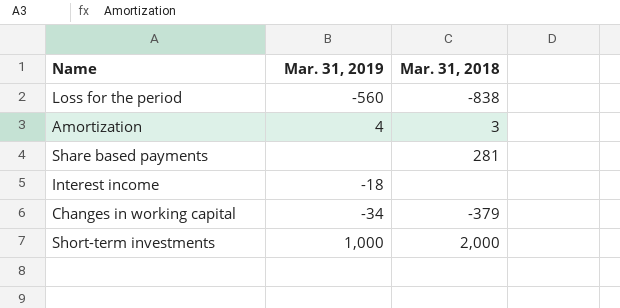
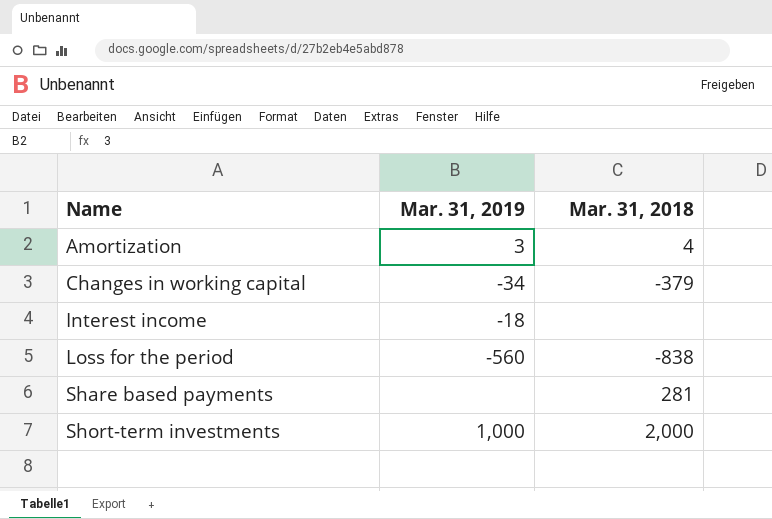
row order: none -> Name ascending
Amortization | Mar. 31, 2019: 4 -> 3
Amortization | Mar. 31, 2018: 3 -> 4

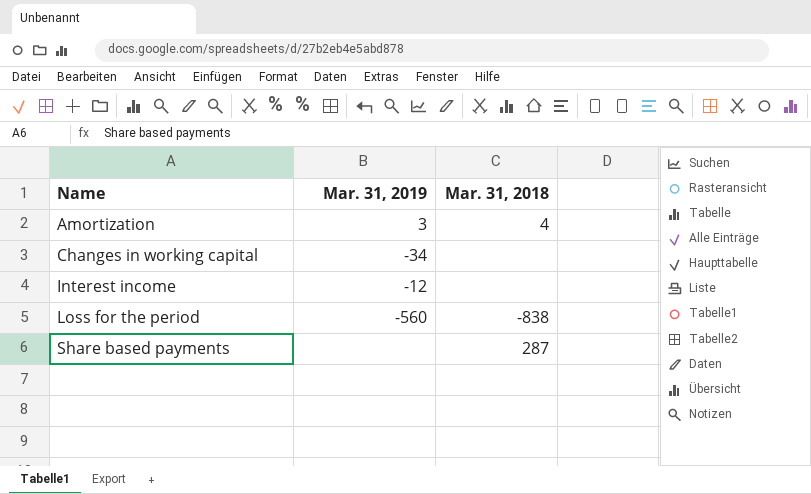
row Short-term investments: 1,000 | 2,000 -> none
Changes in working capital | Mar. 31, 2018: -379 -> none
Interest income | Mar. 31, 2019: -18 -> -12
Share based payments | Mar. 31, 2018: 281 -> 287

